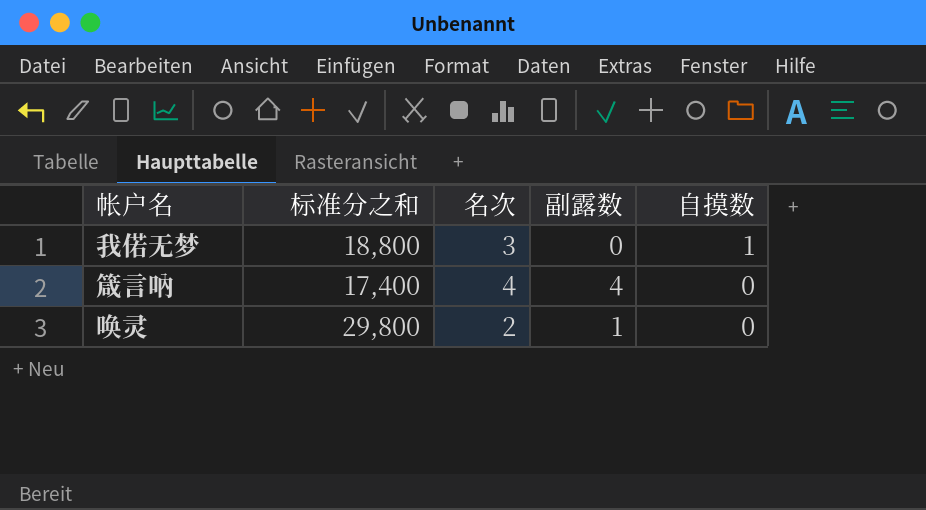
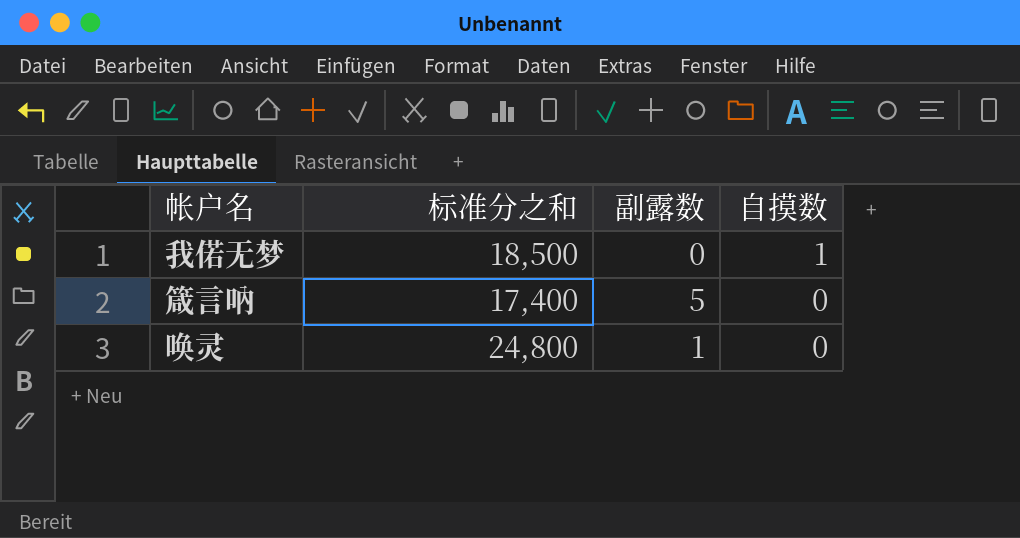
column 名次 | position: 3 -> none
我偌无梦 | 标准分之和: 18,800 -> 18,500
箴言吶 | 副露数: 4 -> 5
唤灵 | 标准分之和: 29,800 -> 24,800

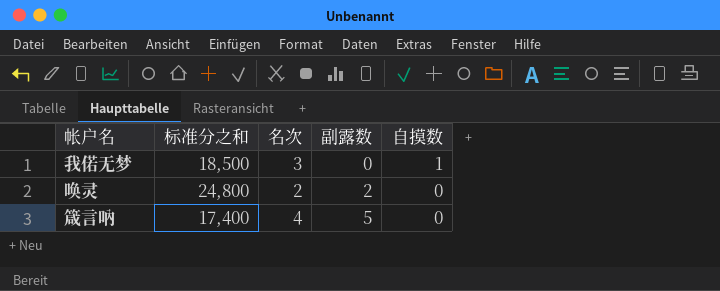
row order: 自摸数 descending -> 副露数 ascending
column 名次 | position: none -> 3
唤灵 | 副露数: 1 -> 2

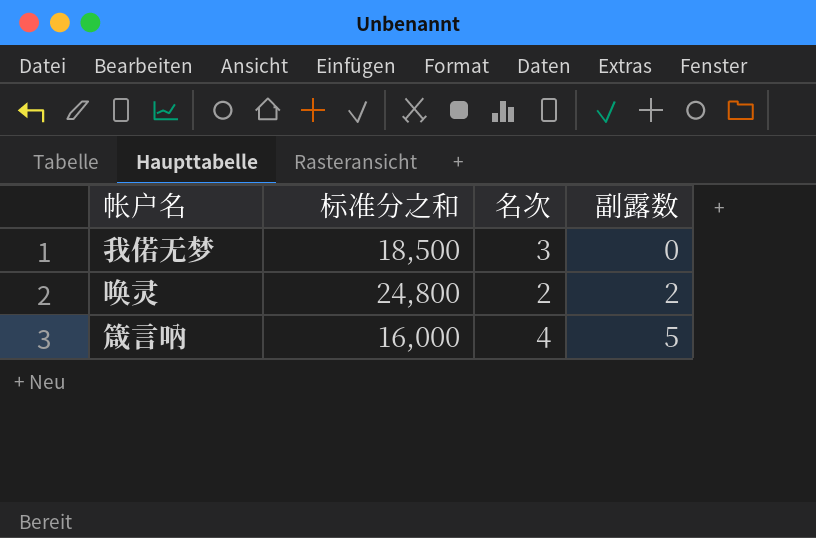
column 自摸数 | position: 5 -> none
箴言吶 | 标准分之和: 17,400 -> 16,000

